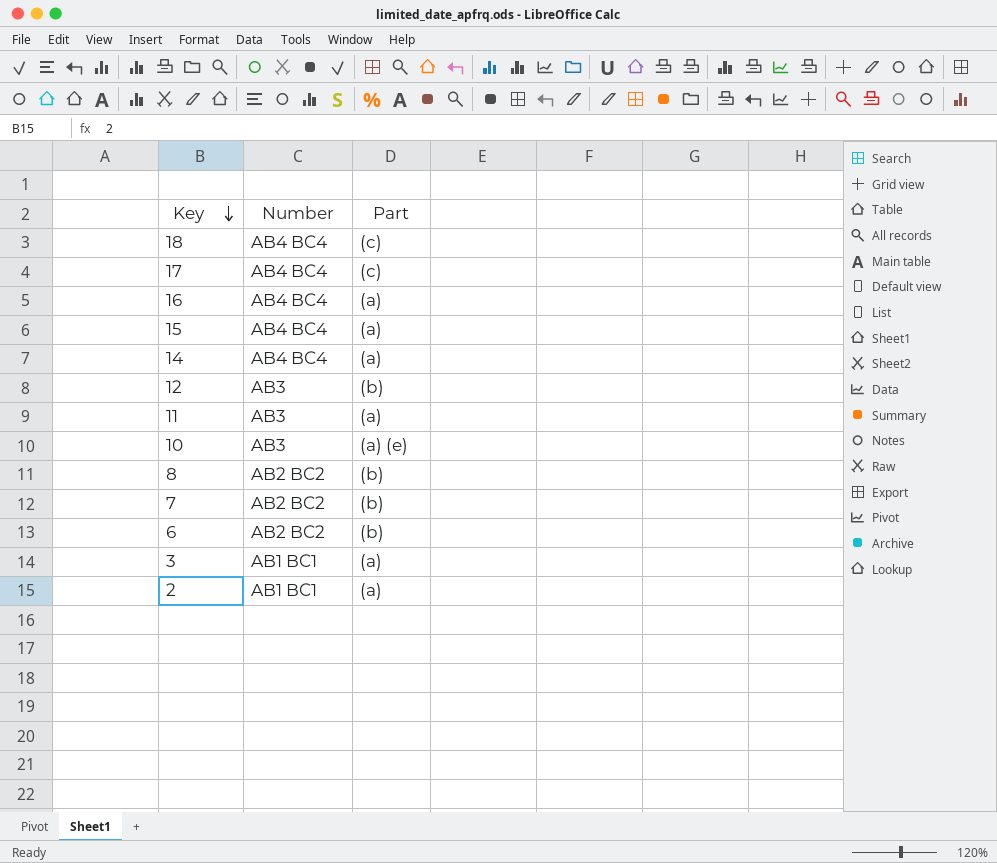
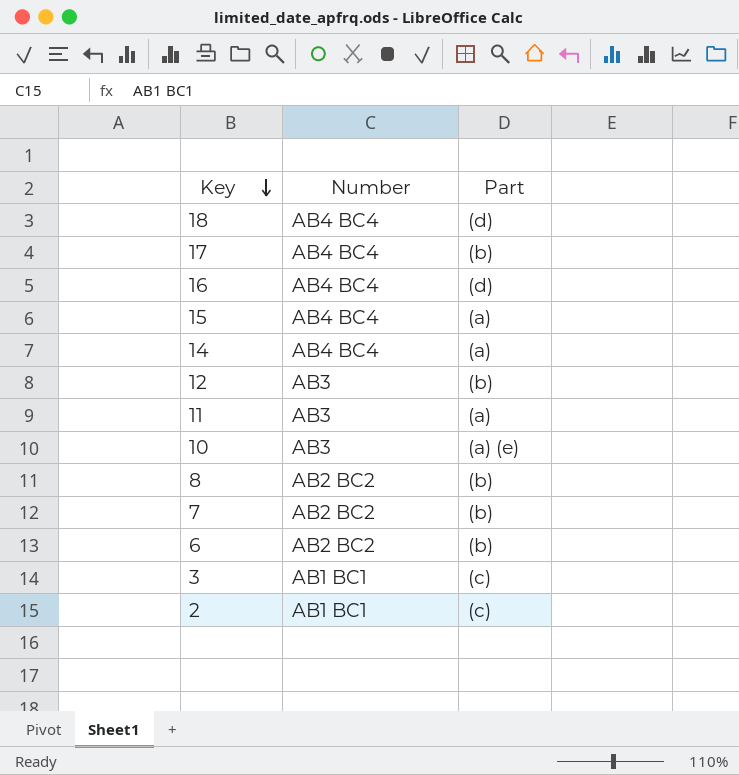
18 | Part: (c) -> (d)
17 | Part: (c) -> (b)
16 | Part: (a) -> (d)
3 | Part: (a) -> (c)
2 | Part: (a) -> (c)

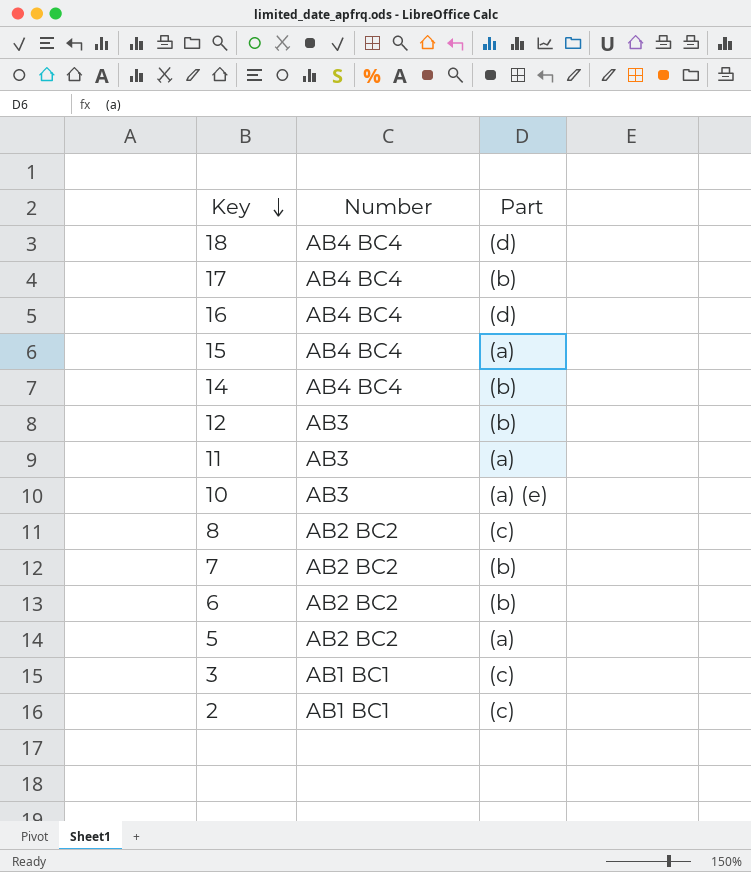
14 | Part: (a) -> (b)
8 | Part: (b) -> (c)
row 5: none -> AB2 BC2 | (a)

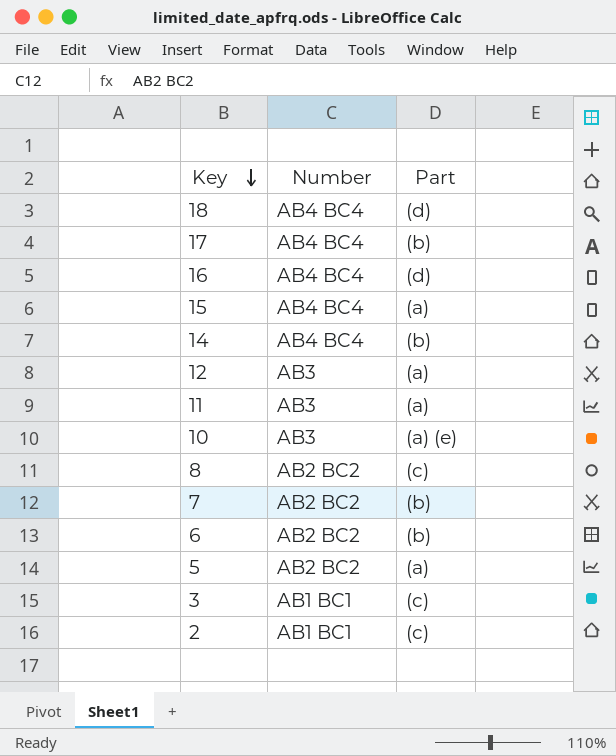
12 | Part: (b) -> (a)

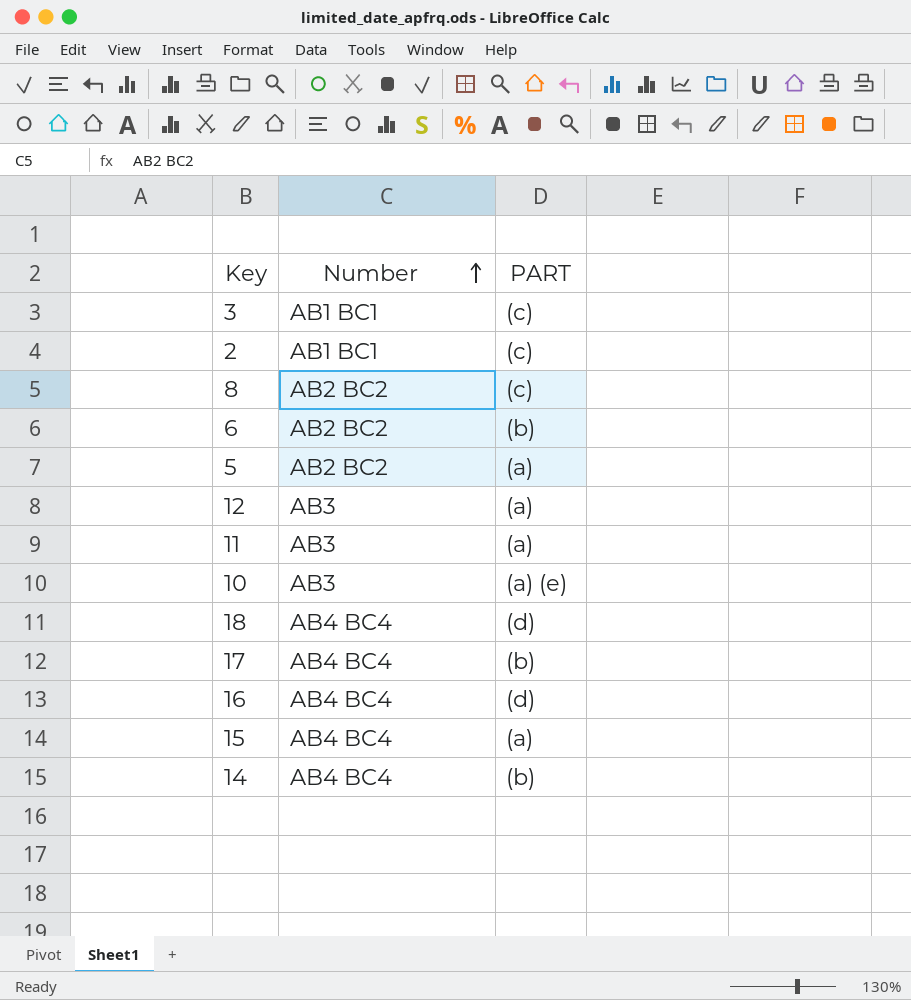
row order: Key descending -> Number ascending
column name: Part -> PART
row 7: AB2 BC2 | (b) -> none

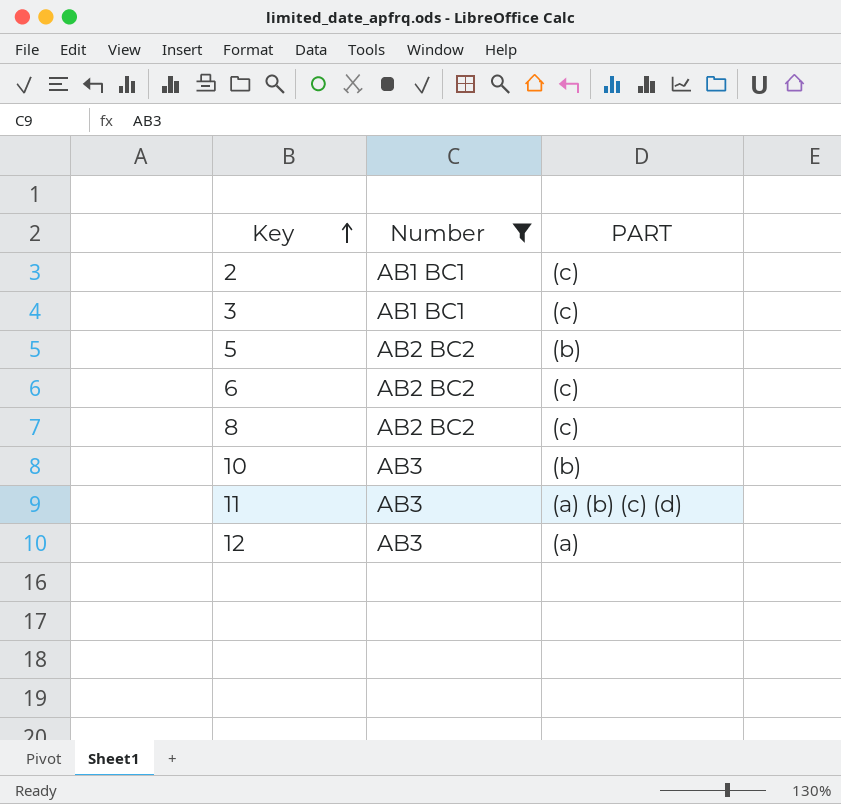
filter: none -> Number != AB4 BC4
row order: Number ascending -> Key ascending
5 | PART: (a) -> (b)
6 | PART: (b) -> (c)
10 | PART: (a) (e) -> (b)
11 | PART: (a) -> (a) (b) (c) (d)

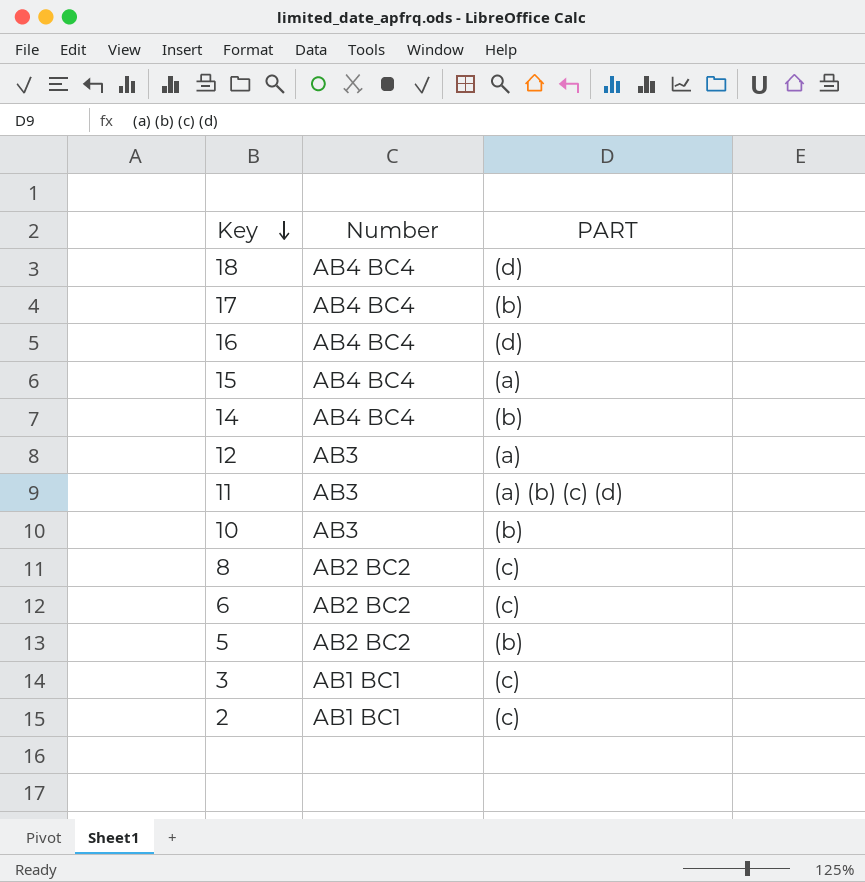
filter: Number != AB4 BC4 -> none
row order: Key ascending -> Key descending

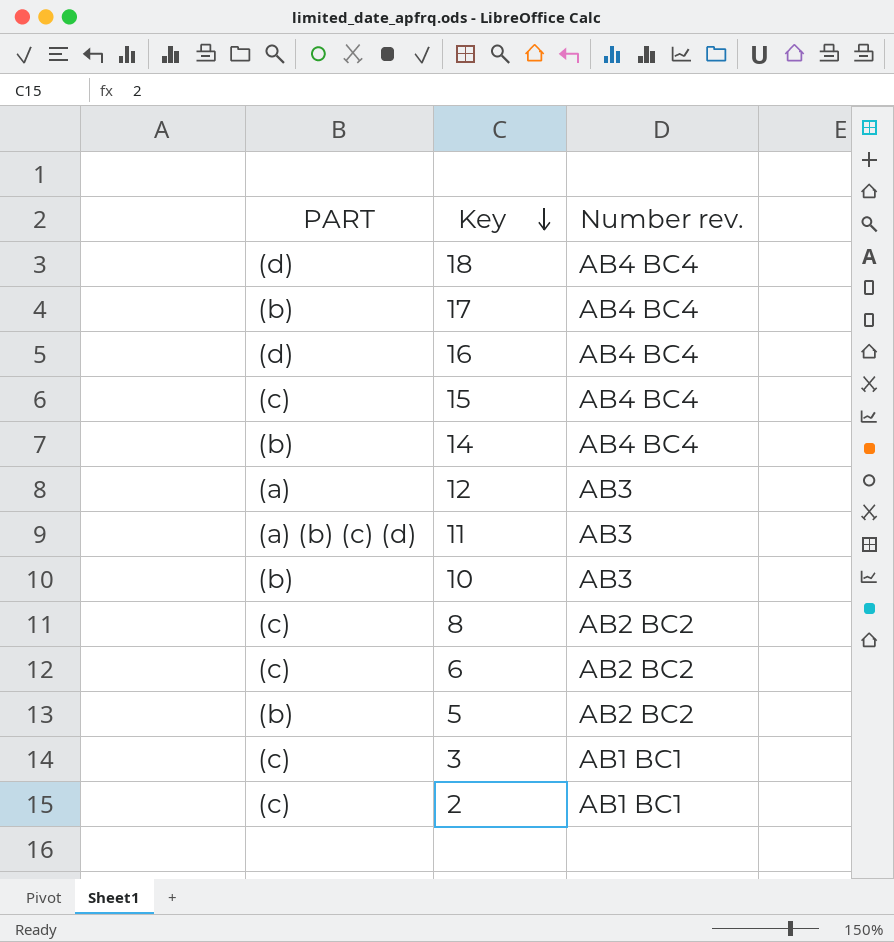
column PART | position: 3 -> 1
column name: Number -> Number rev.
15 | PART: (a) -> (c)

